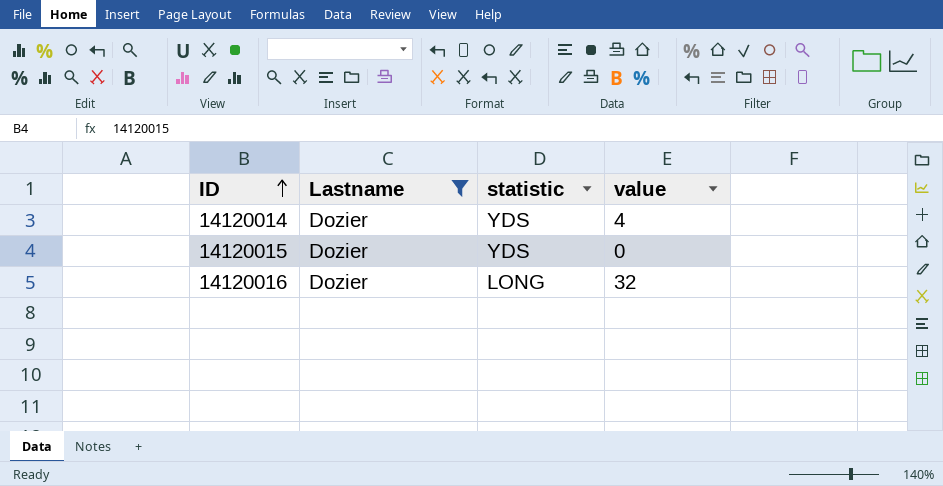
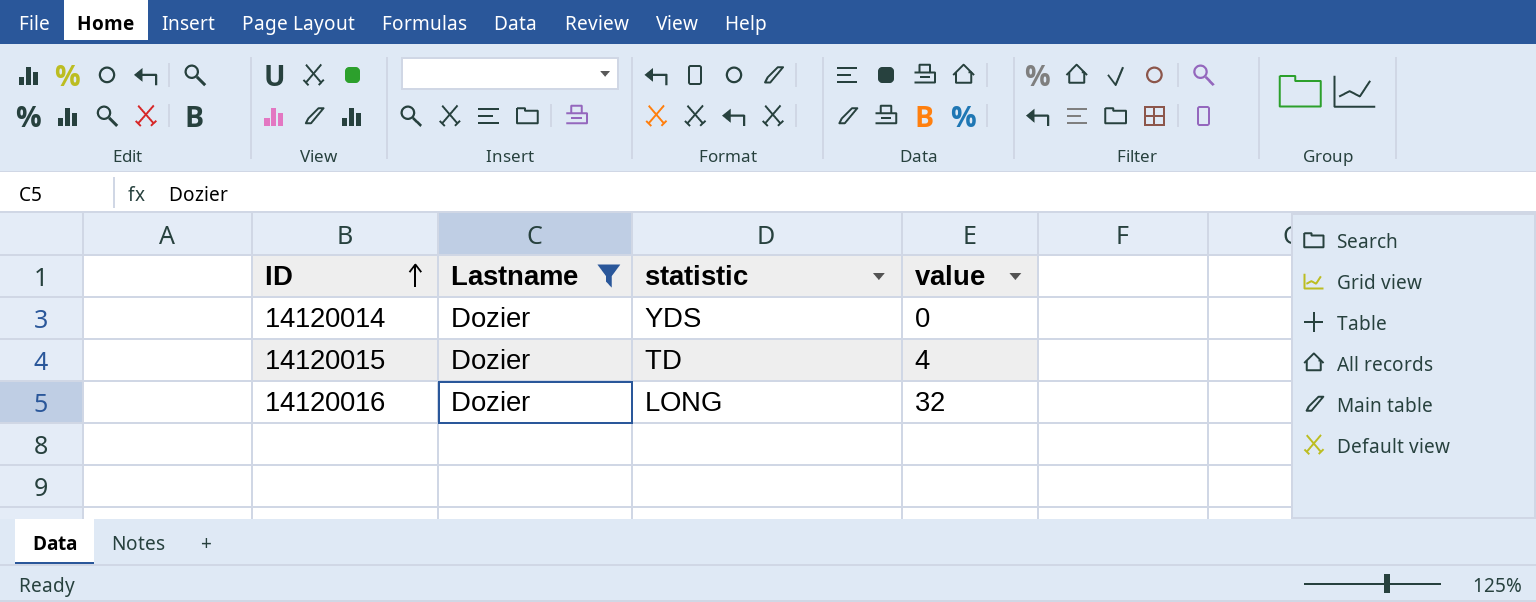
14120014 | value: 4 -> 0
14120015 | statistic: YDS -> TD
14120015 | value: 0 -> 4

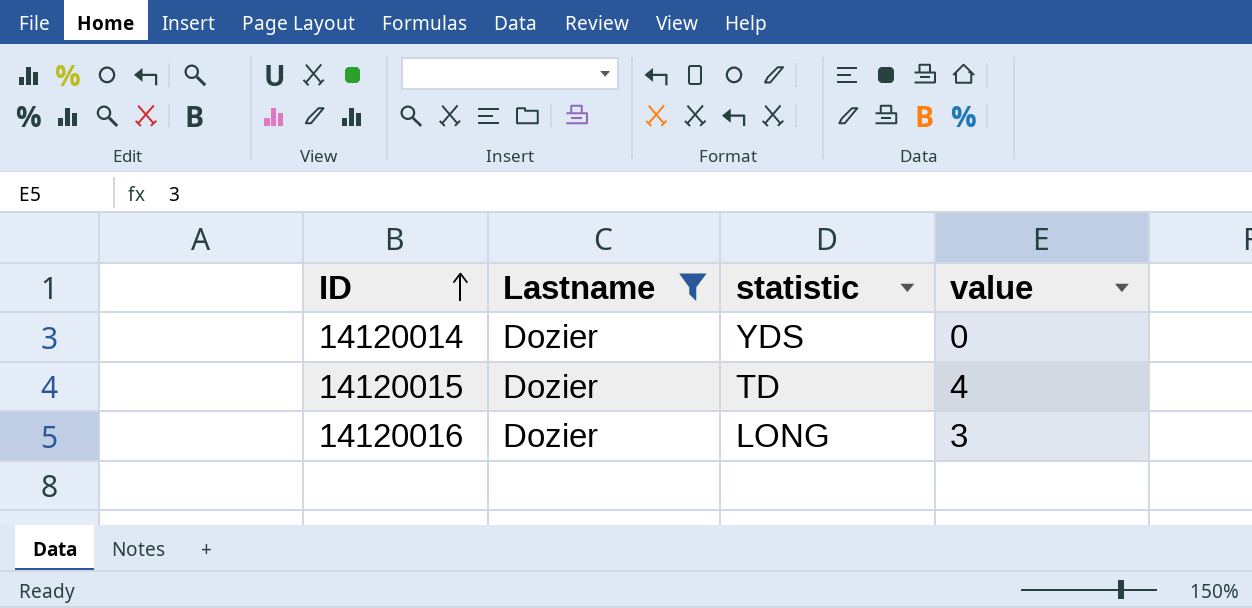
14120016 | value: 32 -> 3

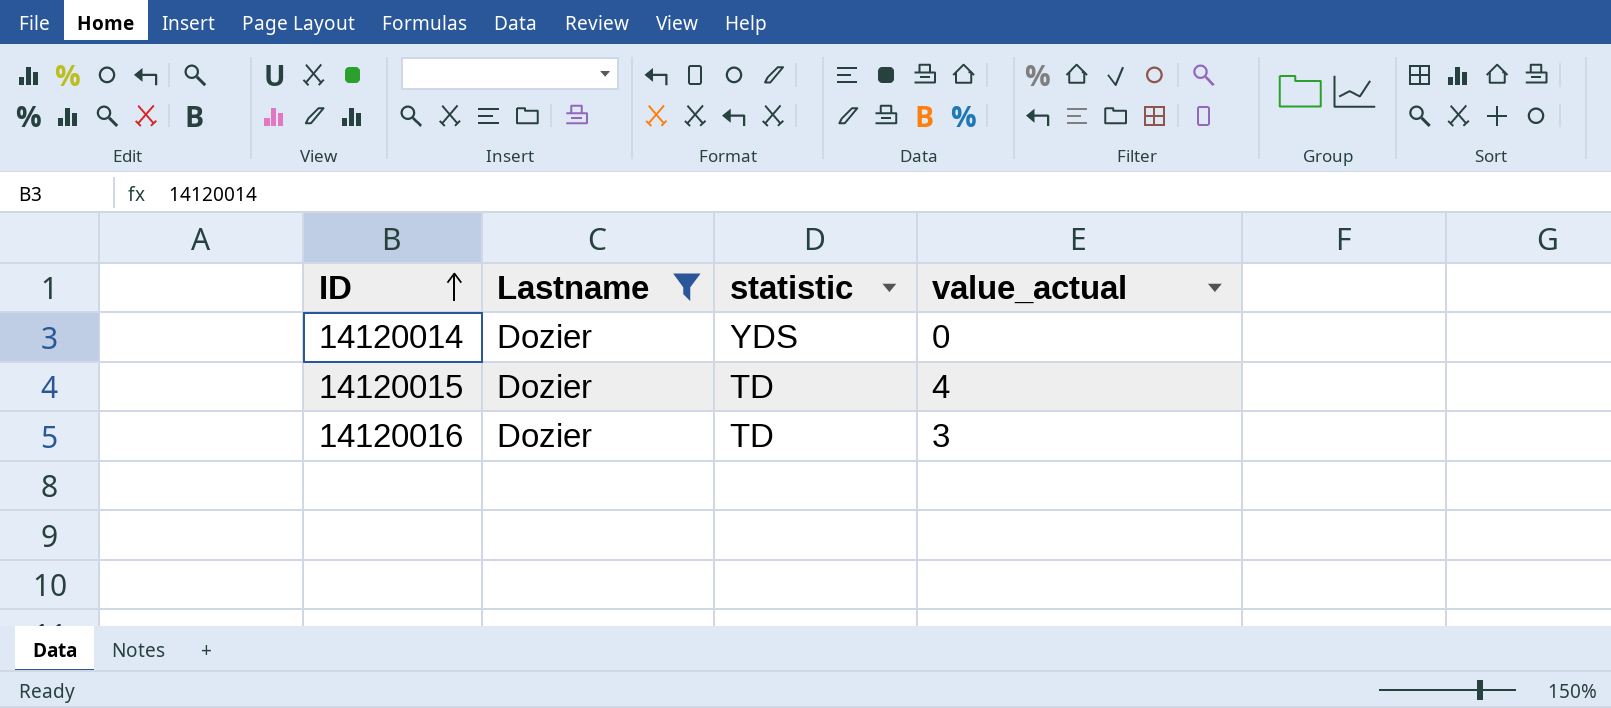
column name: value -> value_actual
14120016 | statistic: LONG -> TD

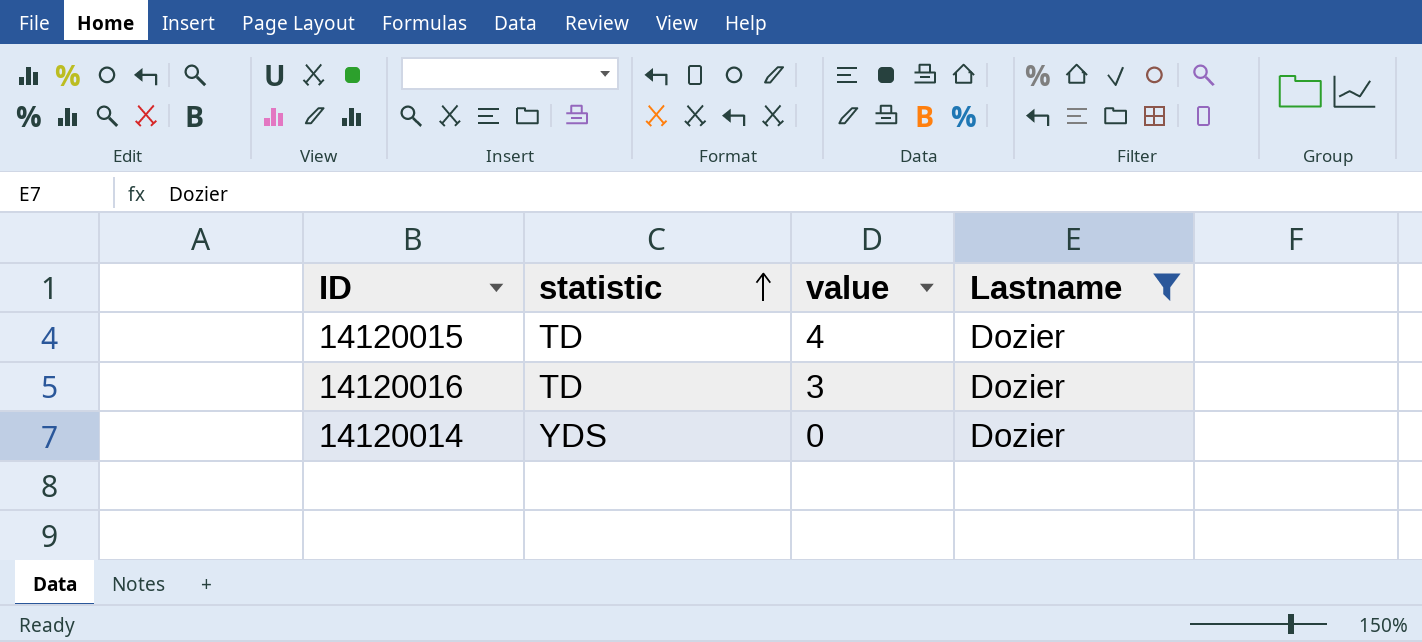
row order: ID ascending -> statistic ascending
column name: value_actual -> value
column Lastname | position: 2 -> 4

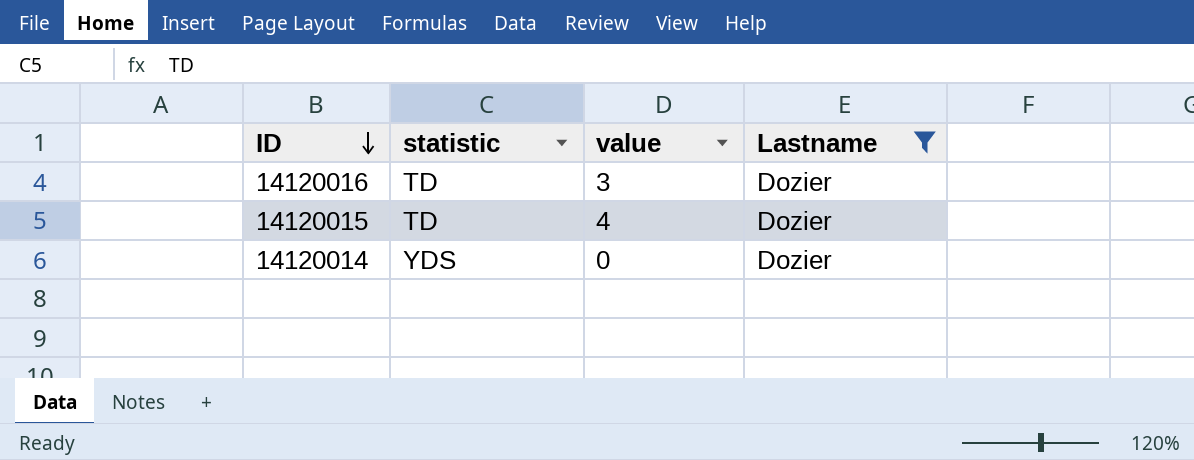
row order: statistic ascending -> ID descending

